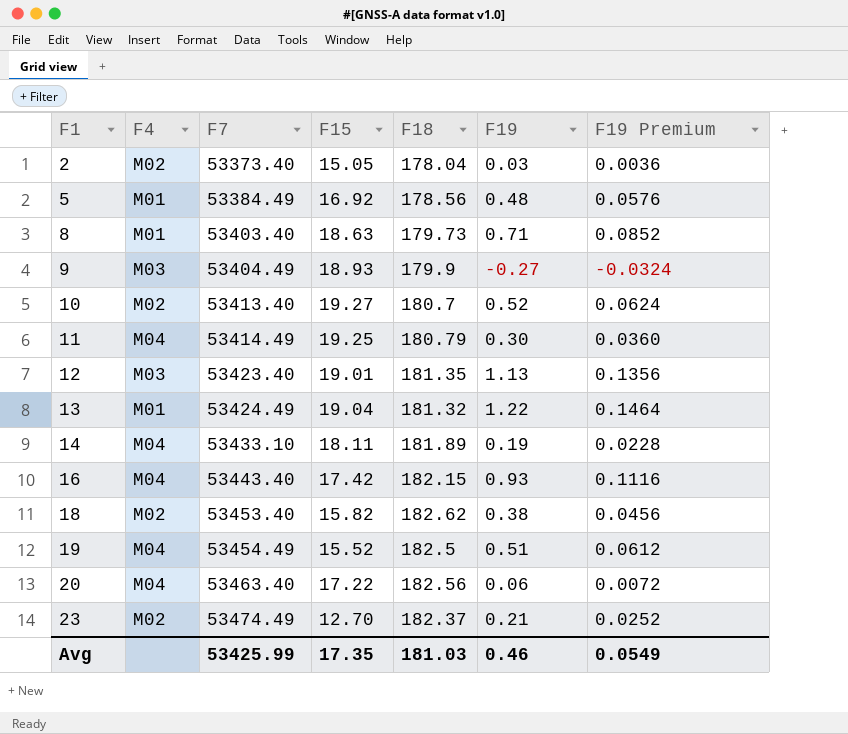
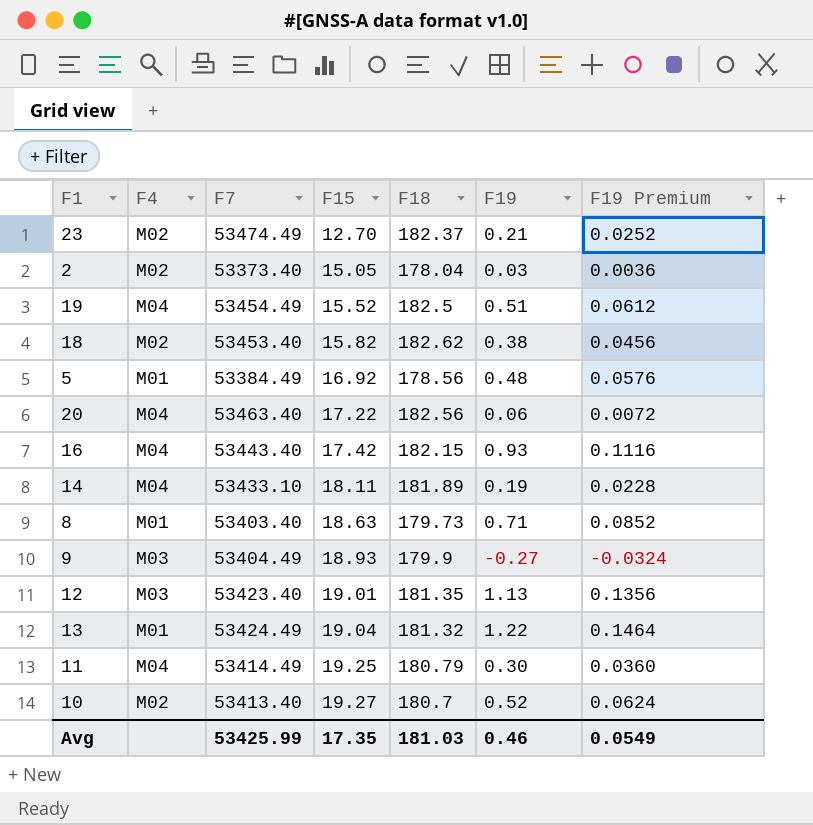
row order: F1 ascending -> F15 ascending

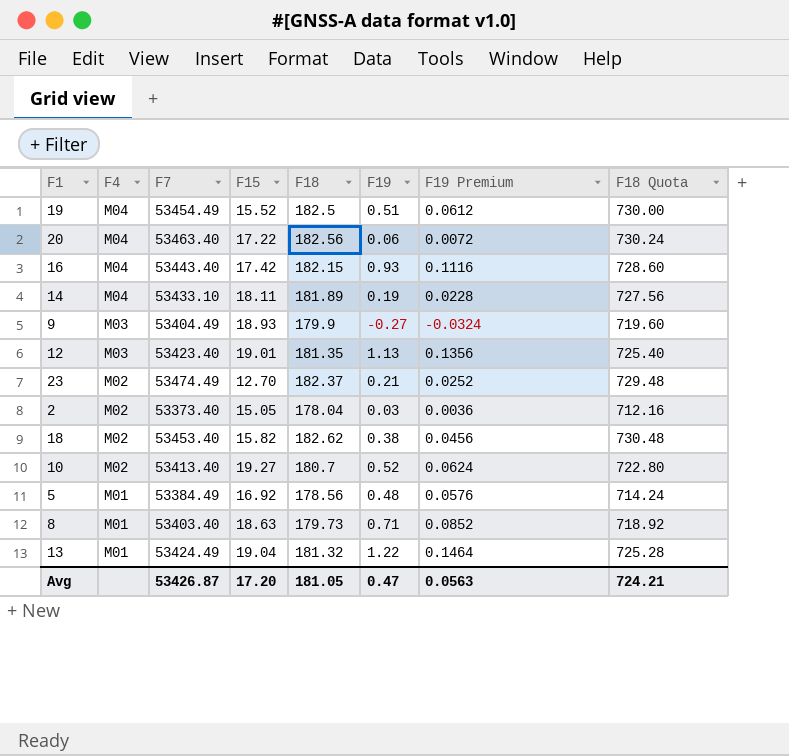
row order: F15 ascending -> F4 descending
column F18 Quota | formula: none -> [F18] * 4
row 11: M04 | 53414.49 | 19.25 | 180.79 | 0.30 | 0.0360 -> none
Avg | F7: 53425.99 -> 53426.87
Avg | F15: 17.35 -> 17.20
Avg | F18: 181.03 -> 181.05
Avg | F19: 0.46 -> 0.47
Avg | F19 Premium: 0.0549 -> 0.0563

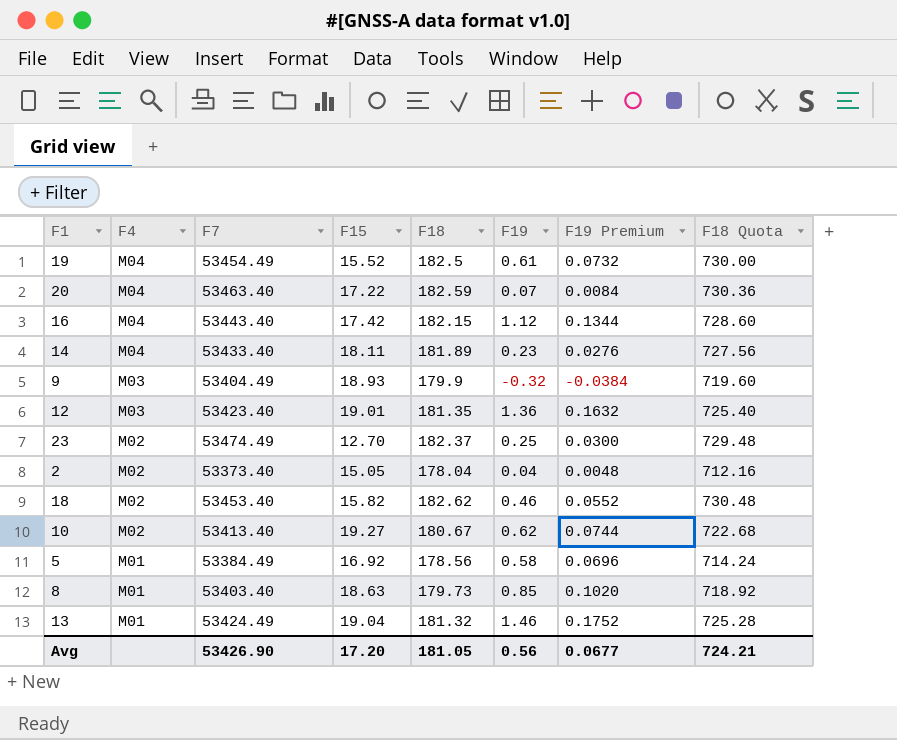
19 | F19: 0.51 -> 0.61
19 | F19 Premium: 0.0612 -> 0.0732
20 | F18: 182.56 -> 182.59
20 | F19: 0.06 -> 0.07
20 | F19 Premium: 0.0072 -> 0.0084
20 | F18 Quota: 730.24 -> 730.36
16 | F19: 0.93 -> 1.12
16 | F19 Premium: 0.1116 -> 0.1344
14 | F7: 53433.10 -> 53433.40
14 | F19: 0.19 -> 0.23
14 | F19 Premium: 0.0228 -> 0.0276
9 | F19: -0.27 -> -0.32
9 | F19 Premium: -0.0324 -> -0.0384
12 | F19: 1.13 -> 1.36
12 | F19 Premium: 0.1356 -> 0.1632
23 | F19: 0.21 -> 0.25
23 | F19 Premium: 0.0252 -> 0.0300
2 | F19: 0.03 -> 0.04
2 | F19 Premium: 0.0036 -> 0.0048
18 | F19: 0.38 -> 0.46
18 | F19 Premium: 0.0456 -> 0.0552
10 | F18: 180.7 -> 180.67
10 | F19: 0.52 -> 0.62
10 | F19 Premium: 0.0624 -> 0.0744
10 | F18 Quota: 722.80 -> 722.68
5 | F19: 0.48 -> 0.58
5 | F19 Premium: 0.0576 -> 0.0696
8 | F19: 0.71 -> 0.85
8 | F19 Premium: 0.0852 -> 0.1020
13 | F19: 1.22 -> 1.46
13 | F19 Premium: 0.1464 -> 0.1752
Avg | F7: 53426.87 -> 53426.90
Avg | F19: 0.47 -> 0.56
Avg | F19 Premium: 0.0563 -> 0.0677

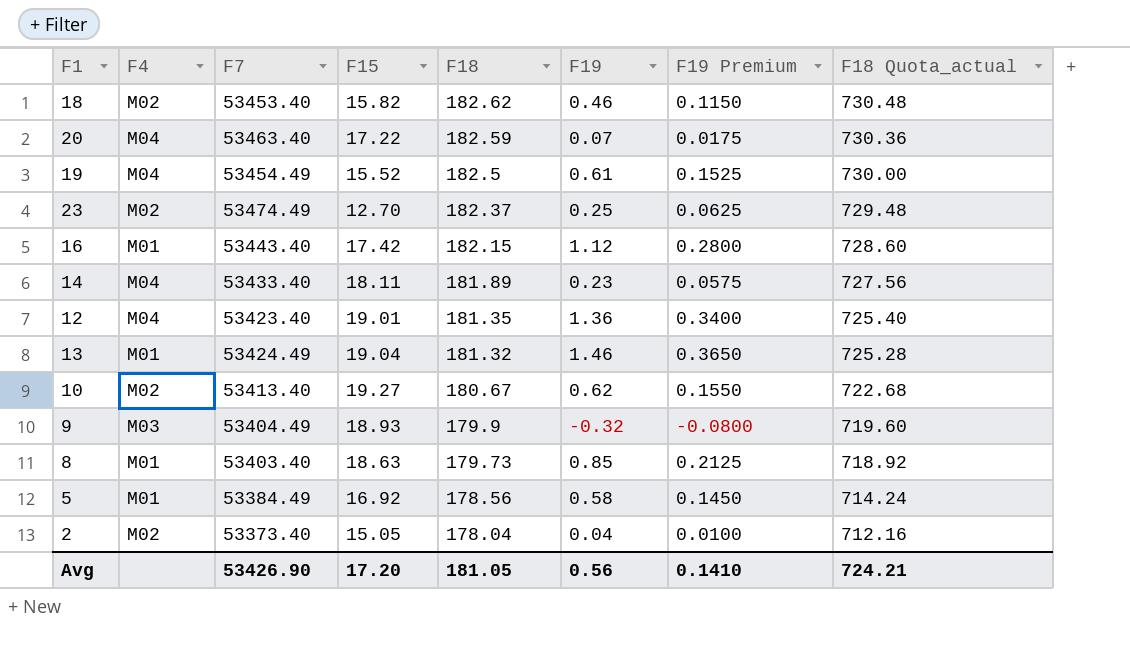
row order: F4 descending -> F18 descending
column F19 Premium | formula: [F19] * 0.12 -> [F19] * 0.25
column name: F18 Quota -> F18 Quota_actual
16 | F4: M04 -> M01
12 | F4: M03 -> M04
Avg | F19 Premium: 0.0677 -> 0.1410

